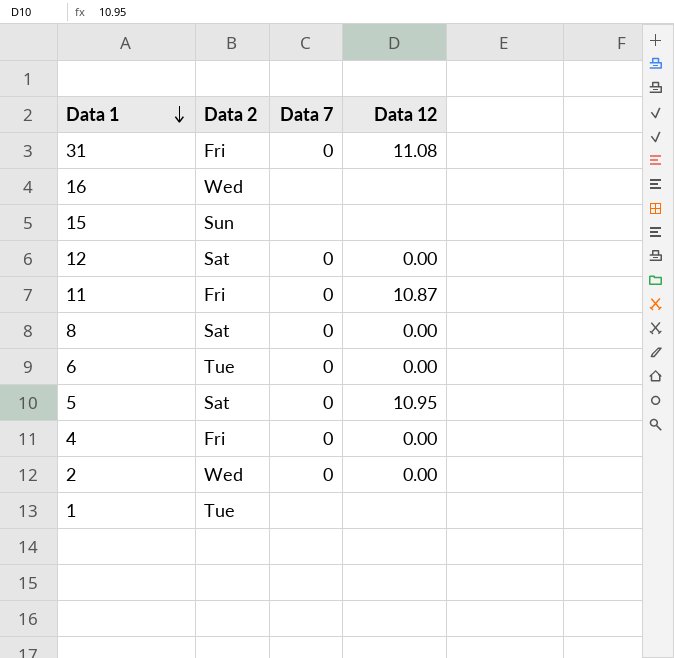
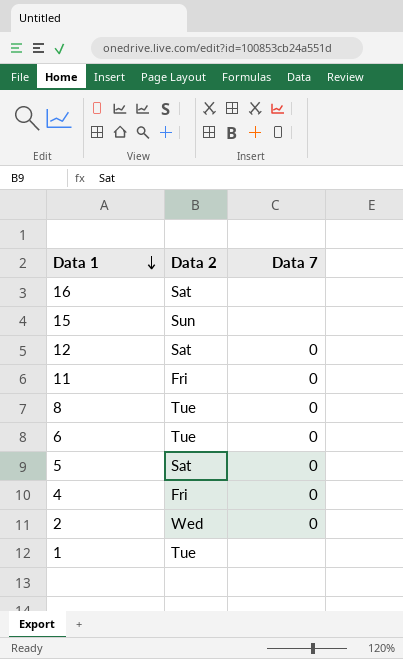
column Data 12 | position: 4 -> none
row 31: Fri | 0 | 11.08 -> none
16 | Data 2: Wed -> Sat
8 | Data 2: Sat -> Tue

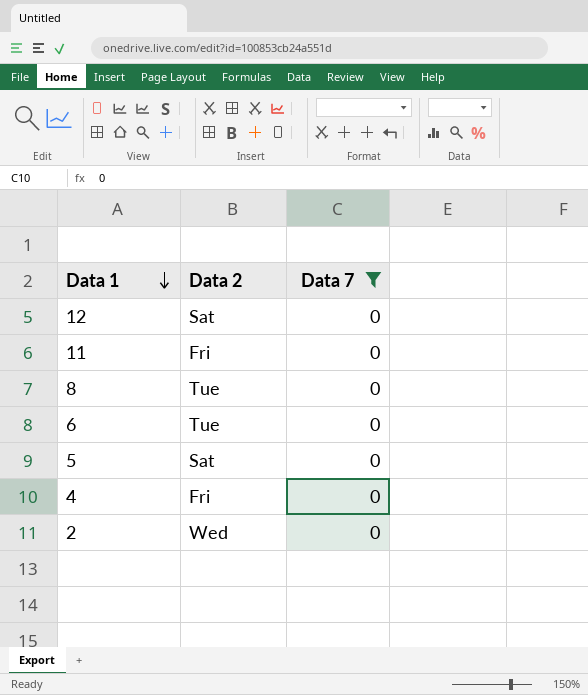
filter: none -> Data 7 = 0

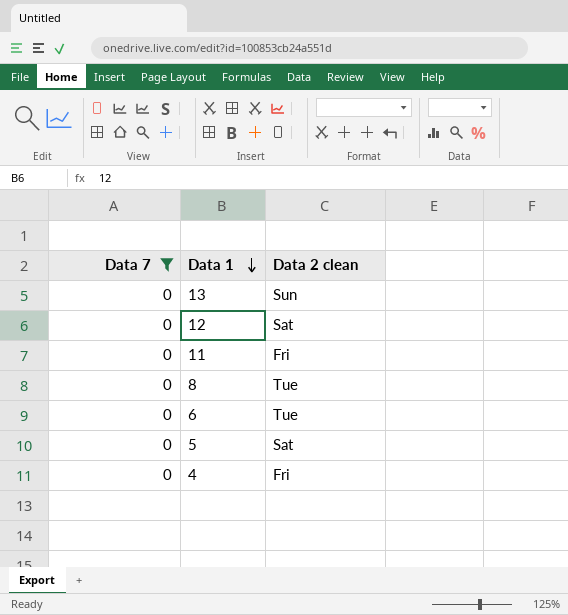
column Data 7 | position: 3 -> 1
column name: Data 2 -> Data 2 clean
row 2: Wed | 0 -> none
row 13: none -> 0 | Sun

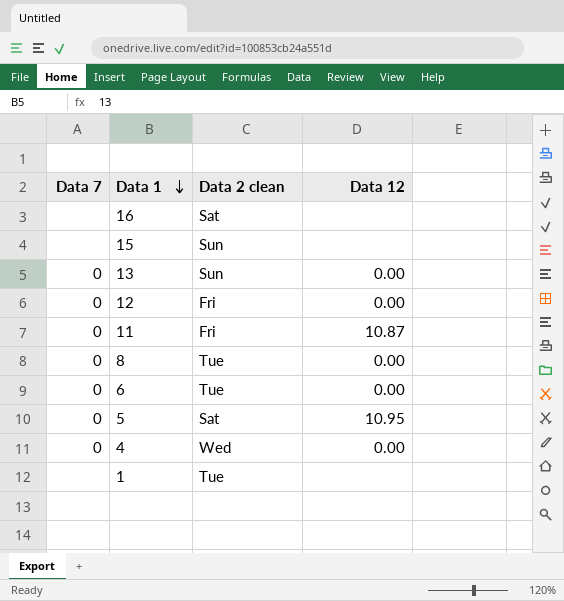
filter: Data 7 = 0 -> none
column Data 12 | position: none -> 4
12 | Data 2 clean: Sat -> Fri
4 | Data 2 clean: Fri -> Wed

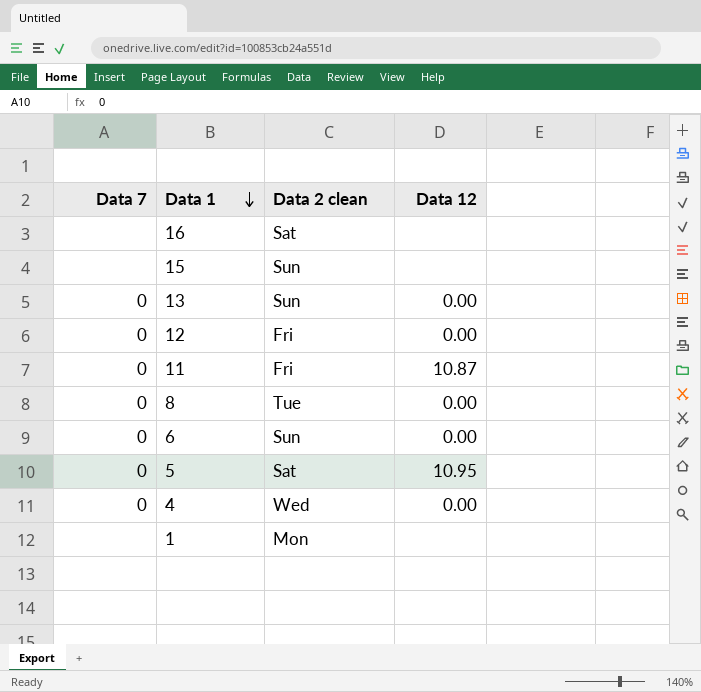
6 | Data 2 clean: Tue -> Sun
1 | Data 2 clean: Tue -> Mon

